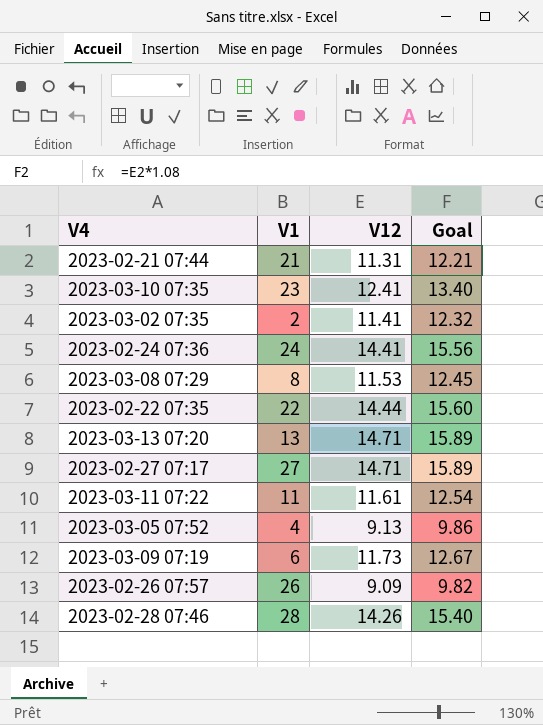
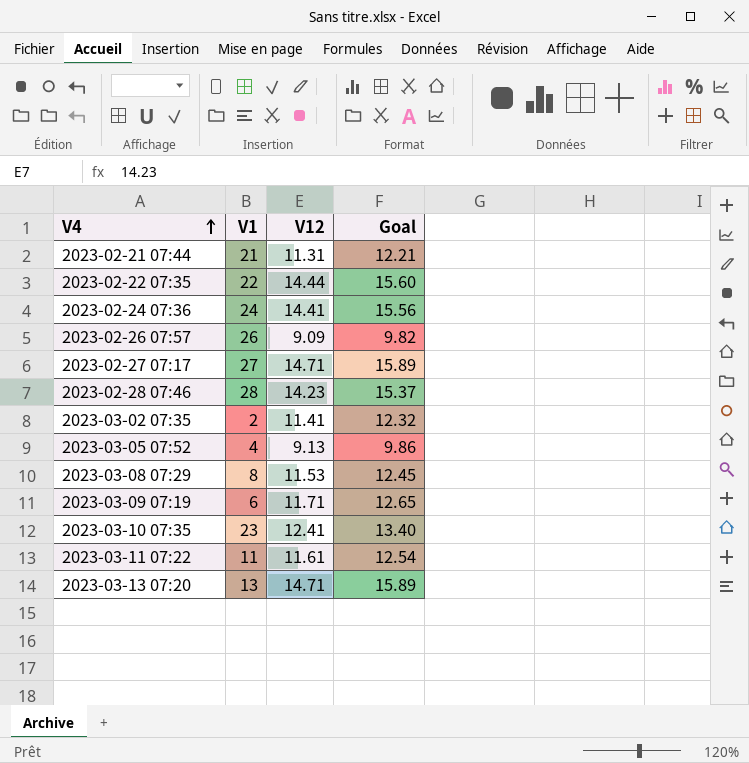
row order: none -> V4 ascending
2023-02-28 07:46 | V12: 14.26 -> 14.23
2023-02-28 07:46 | Goal: 15.40 -> 15.37
2023-03-09 07:19 | V12: 11.73 -> 11.71
2023-03-09 07:19 | Goal: 12.67 -> 12.65

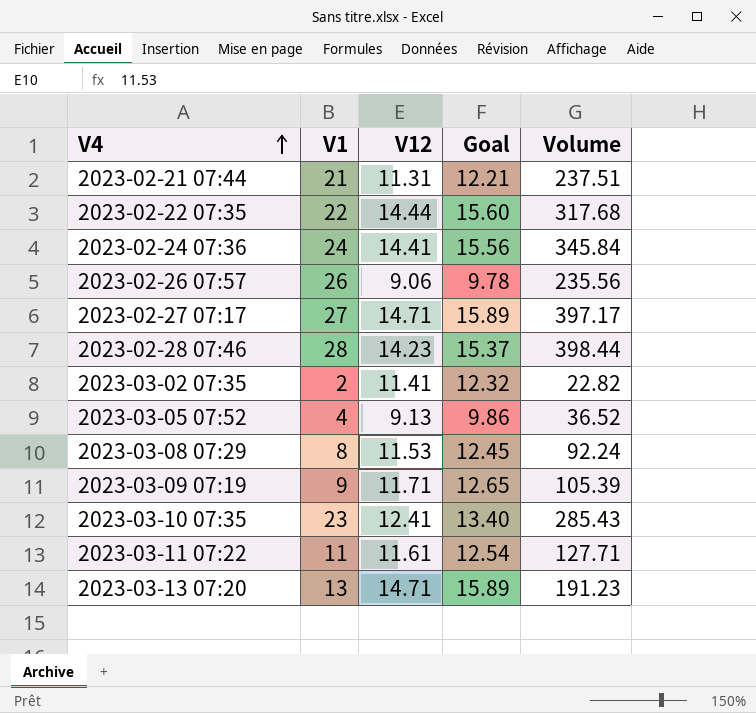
column Volume | formula: none -> [V1] * [V12]
2023-02-26 07:57 | V12: 9.09 -> 9.06
2023-02-26 07:57 | Goal: 9.82 -> 9.78
2023-03-09 07:19 | V1: 6 -> 9

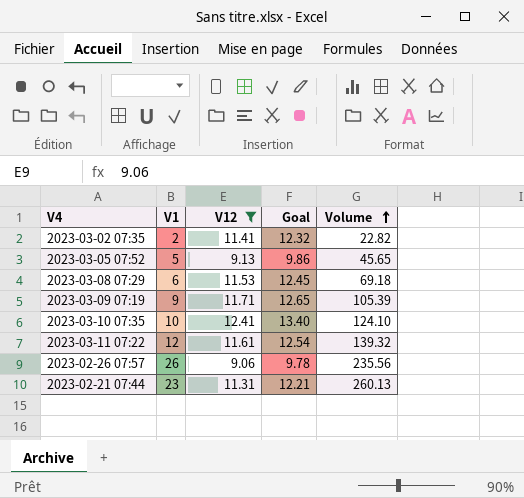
filter: none -> V12 <= 12.41
row order: V4 ascending -> Volume ascending
2023-03-05 07:52 | V1: 4 -> 5
2023-03-05 07:52 | Volume: 36.52 -> 45.65
2023-03-08 07:29 | V1: 8 -> 6
2023-03-08 07:29 | Volume: 92.24 -> 69.18
2023-03-10 07:35 | V1: 23 -> 10
2023-03-10 07:35 | Volume: 285.43 -> 124.10
2023-03-11 07:22 | V1: 11 -> 12
2023-03-11 07:22 | Volume: 127.71 -> 139.32
2023-02-21 07:44 | V1: 21 -> 23
2023-02-21 07:44 | Volume: 237.51 -> 260.13

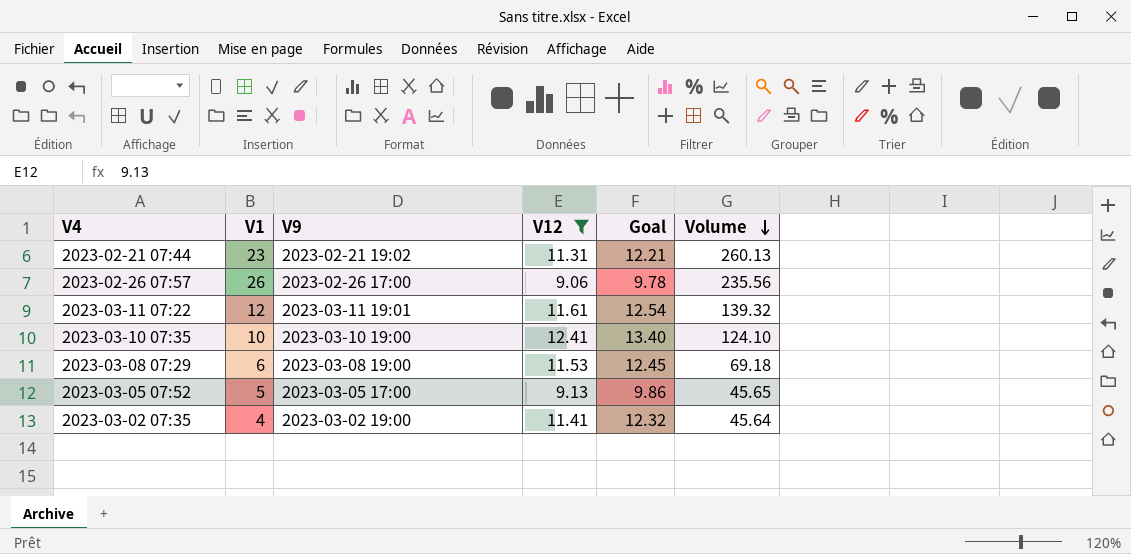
row order: Volume ascending -> Volume descending
column V9 | position: none -> 3
row 2023-03-09 07:19: 9 | 11.71 | 12.65 | 105.39 -> none
2023-03-02 07:35 | V1: 2 -> 4
2023-03-02 07:35 | Volume: 22.82 -> 45.64

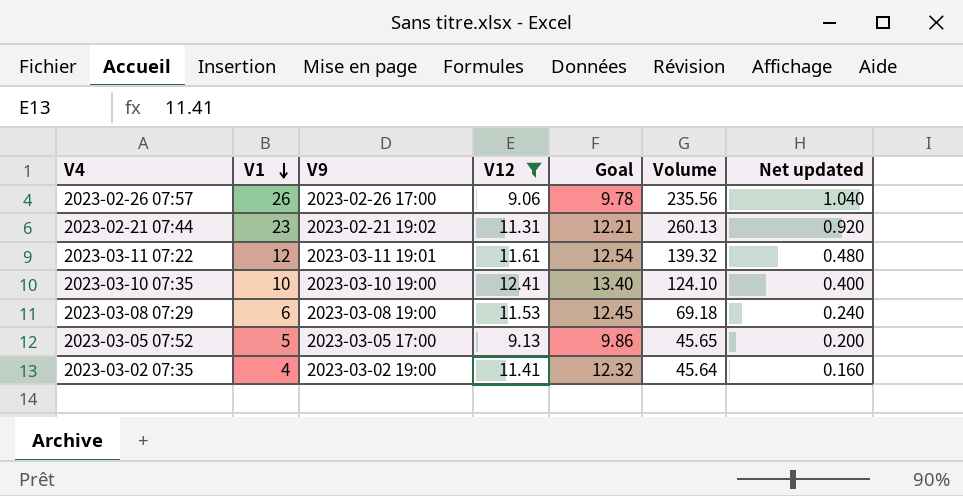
row order: Volume descending -> V1 descending
column Net updated | formula: none -> [V1] * 0.04

